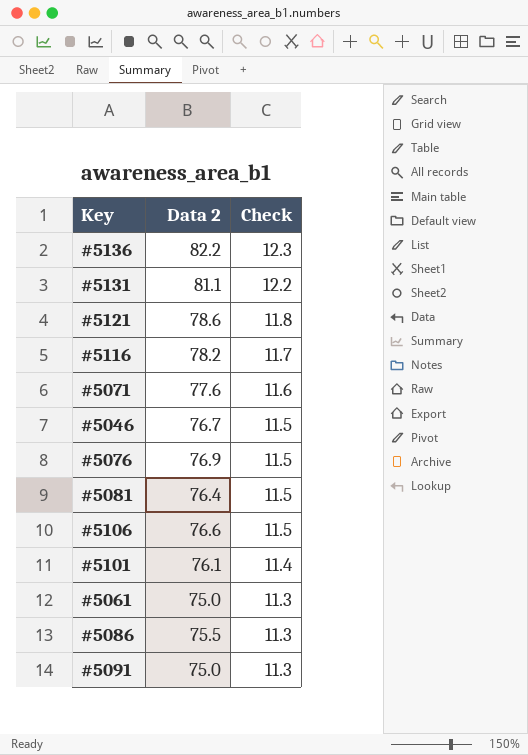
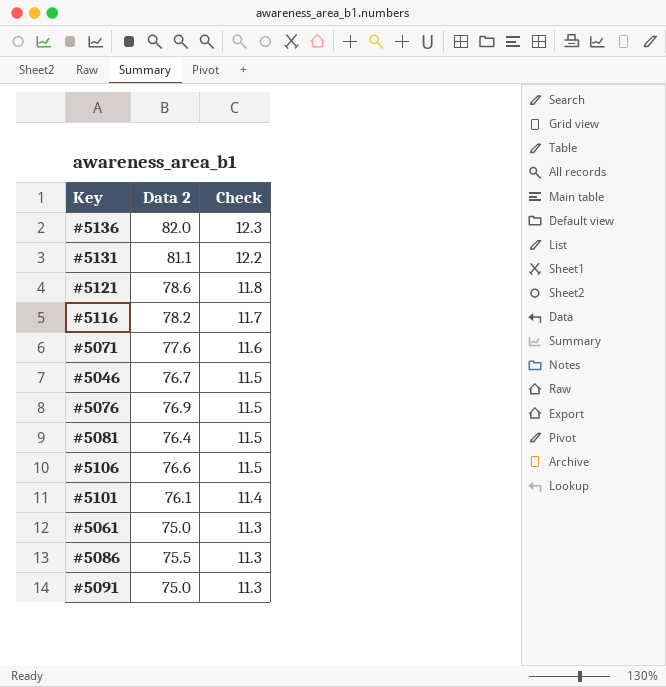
#5136 | Data 2: 82.2 -> 82.0

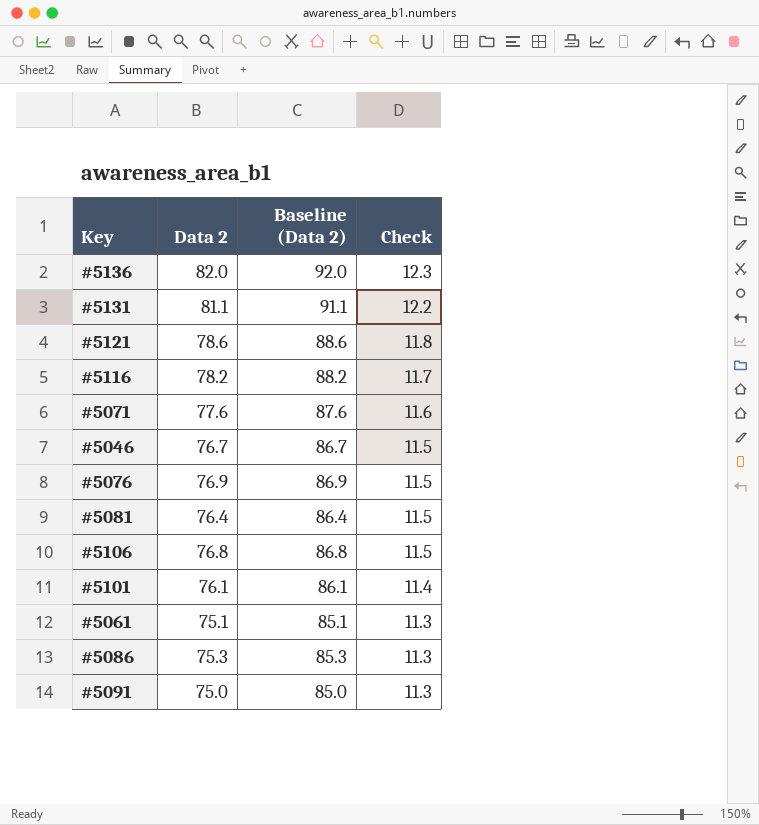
column Baseline (Data 2) | formula: none -> [Data 2] + 10
#5106 | Data 2: 76.6 -> 76.8
#5061 | Data 2: 75.0 -> 75.1
#5086 | Data 2: 75.5 -> 75.3

